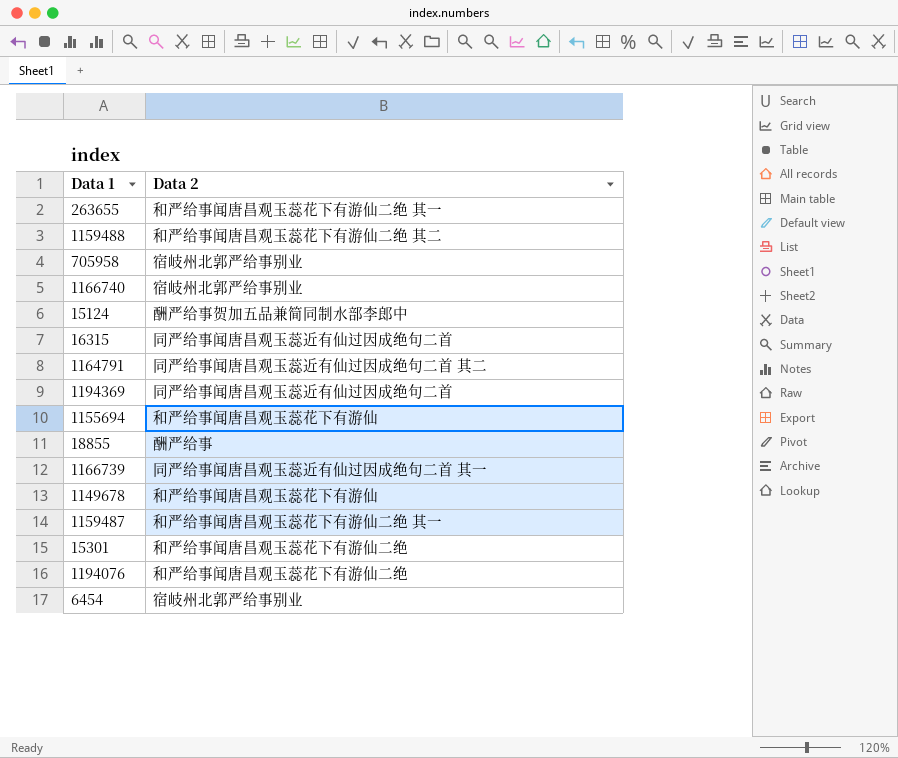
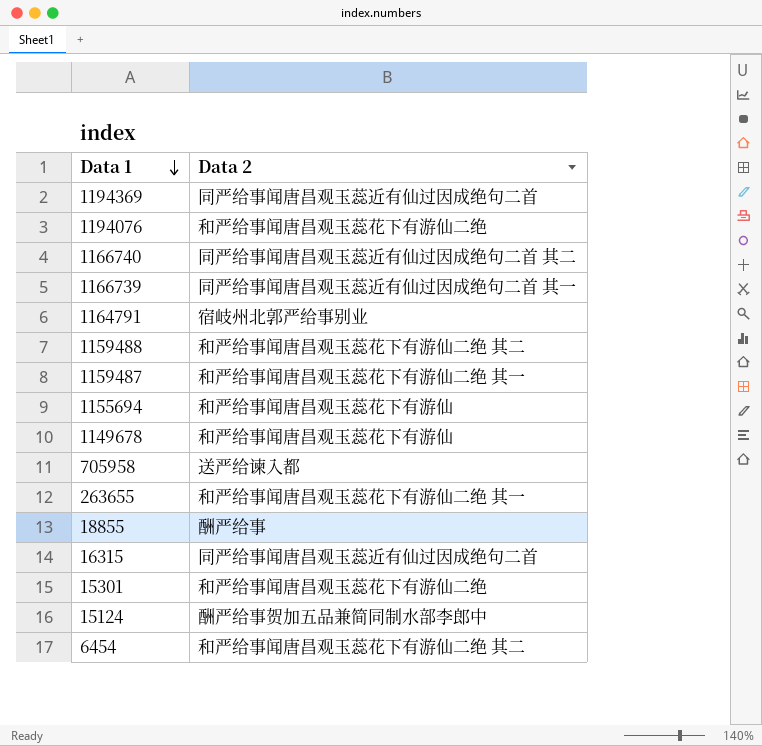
row order: none -> Data 1 descending
1166740 | Data 2: 宿岐州北郭严给事别业 -> 同严给事闻唐昌观玉蕊近有仙过因成绝句二首 其二
1164791 | Data 2: 同严给事闻唐昌观玉蕊近有仙过因成绝句二首 其二 -> 宿岐州北郭严给事别业
705958 | Data 2: 宿岐州北郭严给事别业 -> 送严给谏入都
6454 | Data 2: 宿岐州北郭严给事别业 -> 和严给事闻唐昌观玉蕊花下有游仙二绝 其二

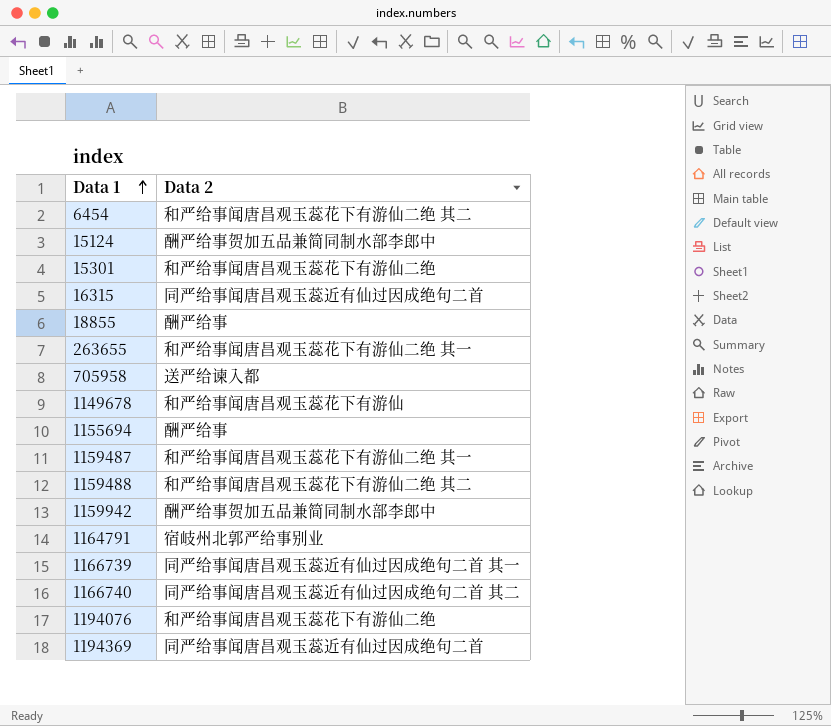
row order: Data 1 descending -> Data 1 ascending
1155694 | Data 2: 和严给事闻唐昌观玉蕊花下有游仙 -> 酬严给事
row 1159942: none -> 酬严给事贺加五品兼简同制水部李郎中

